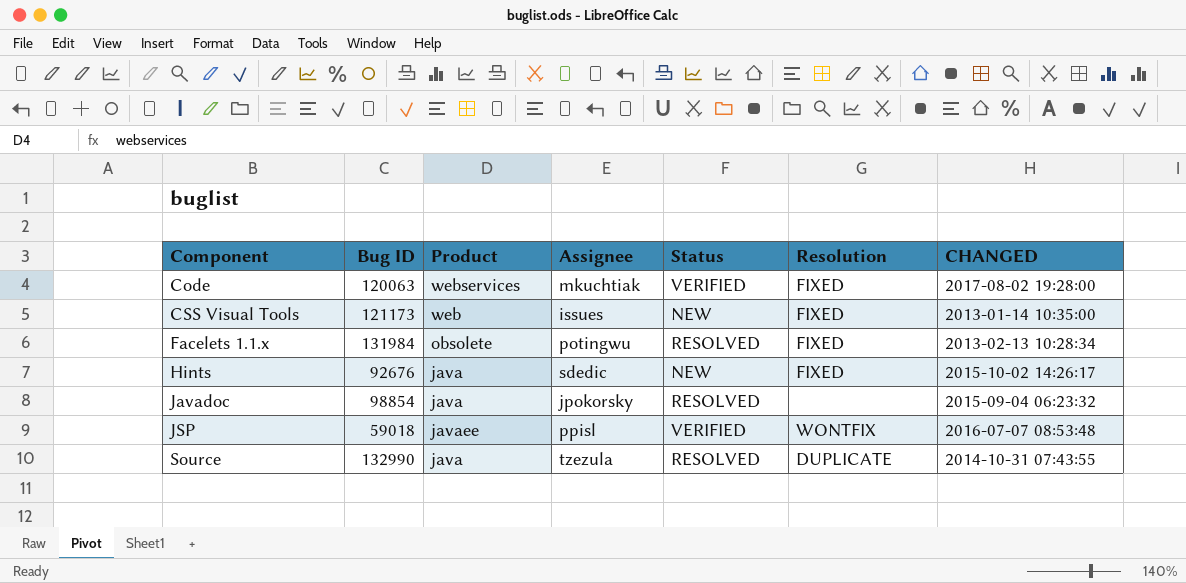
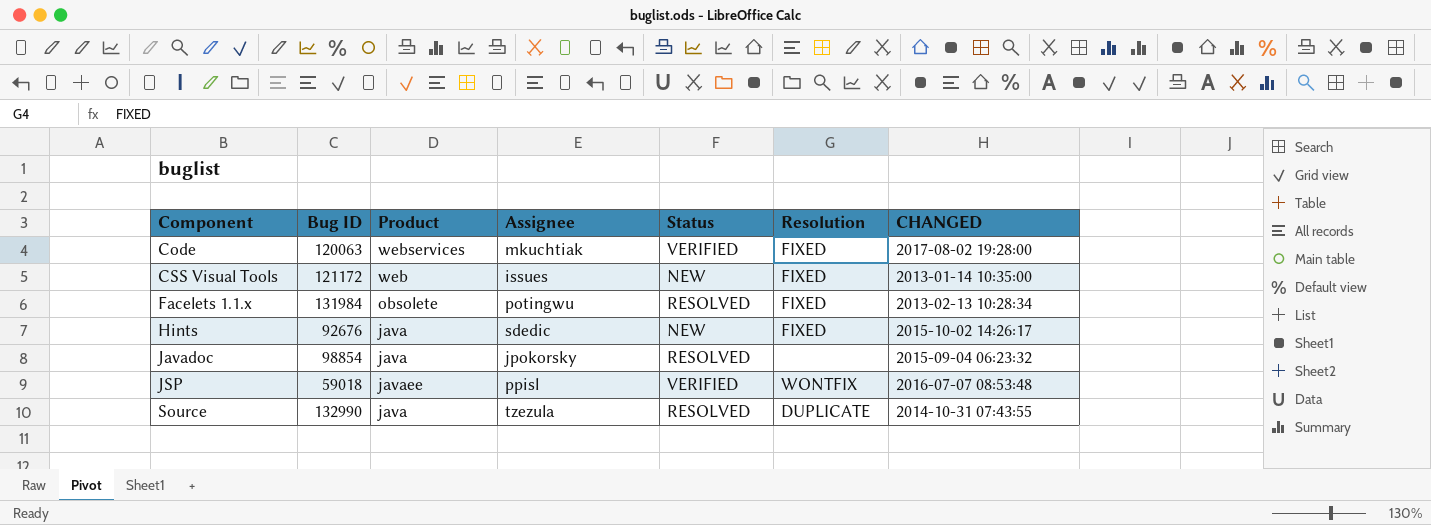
CSS Visual Tools | Bug ID: 121173 -> 121172

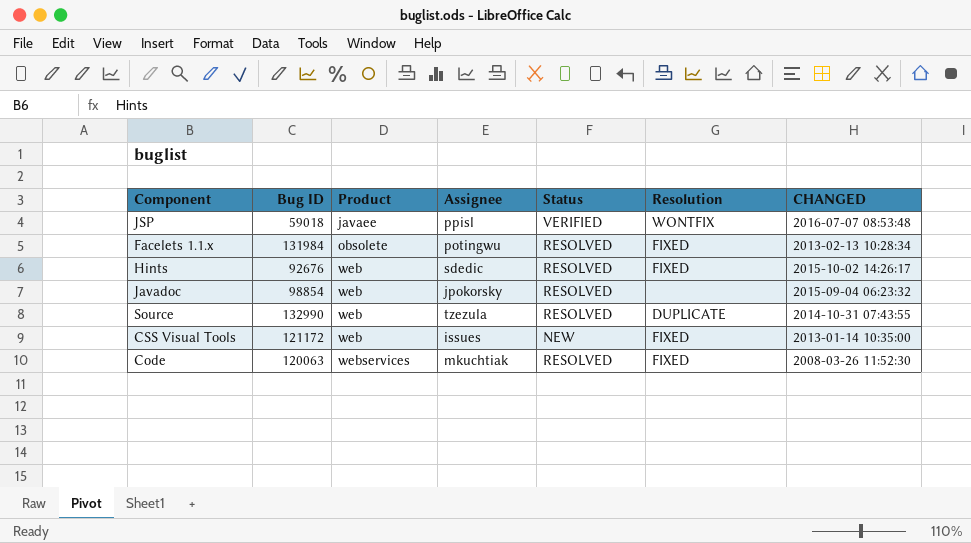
row order: Component ascending -> Product ascending
Hints | Product: java -> web
Hints | Status: NEW -> RESOLVED
Javadoc | Product: java -> web
Source | Product: java -> web
Code | Status: VERIFIED -> RESOLVED
Code | CHANGED: 2017-08-02 19:28:00 -> 2008-03-26 11:52:30

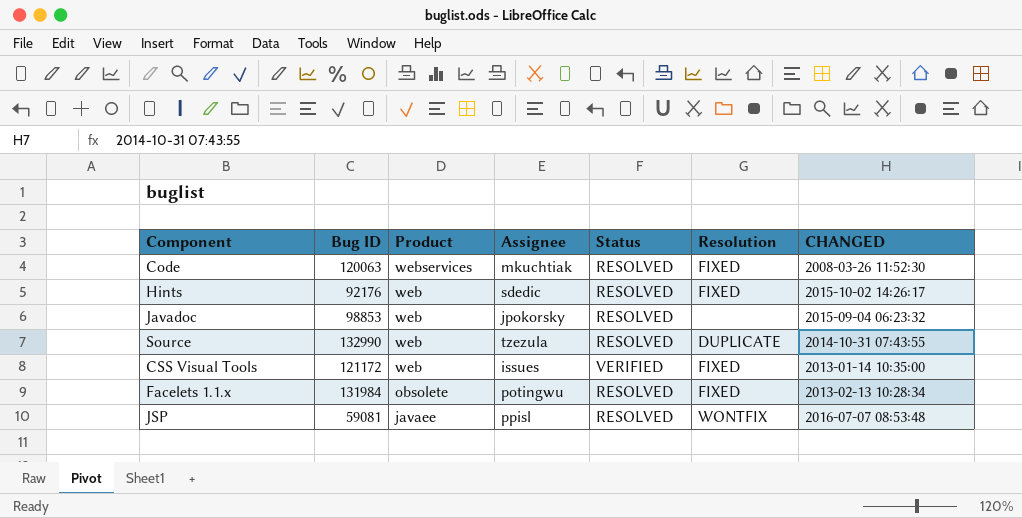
row order: Product ascending -> Product descending
Hints | Bug ID: 92676 -> 92176
Javadoc | Bug ID: 98854 -> 98853
CSS Visual Tools | Status: NEW -> VERIFIED
JSP | Bug ID: 59018 -> 59081
JSP | Status: VERIFIED -> RESOLVED

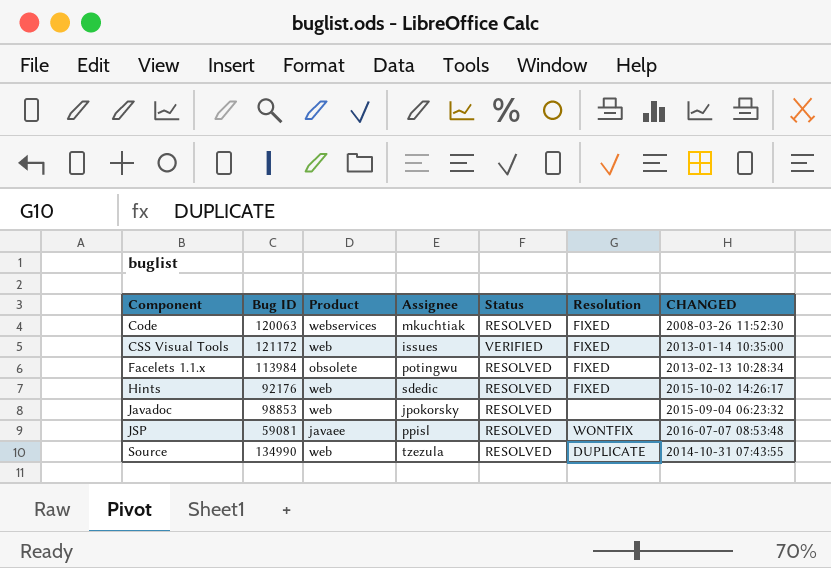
row order: Product descending -> Component ascending
Facelets 1.1.x | Bug ID: 131984 -> 113984
Source | Bug ID: 132990 -> 134990

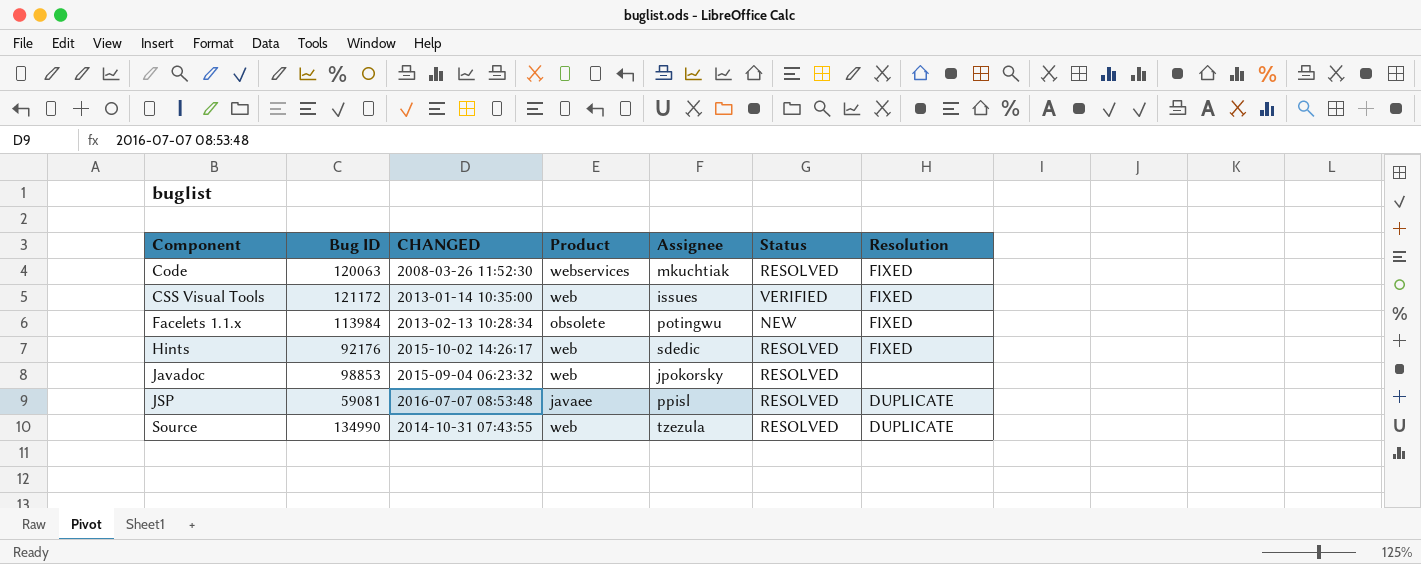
column CHANGED | position: 7 -> 3
Facelets 1.1.x | Status: RESOLVED -> NEW
JSP | Resolution: WONTFIX -> DUPLICATE

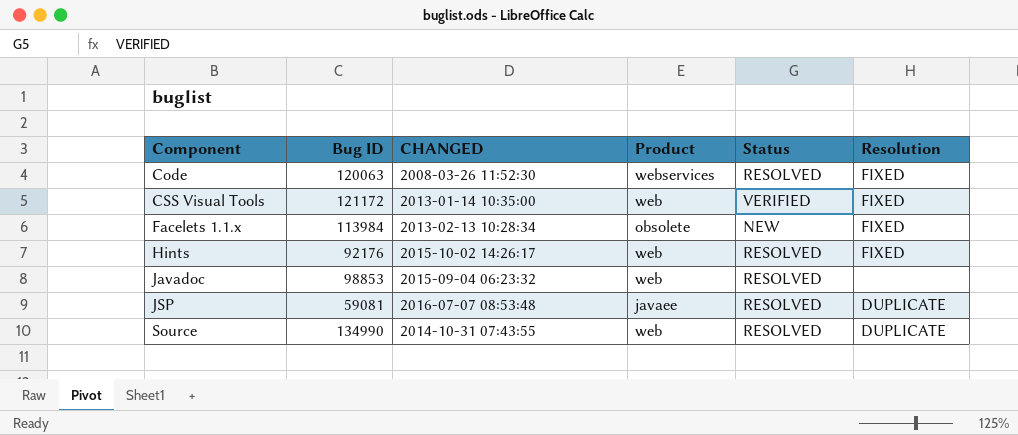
column Assignee | position: 5 -> none

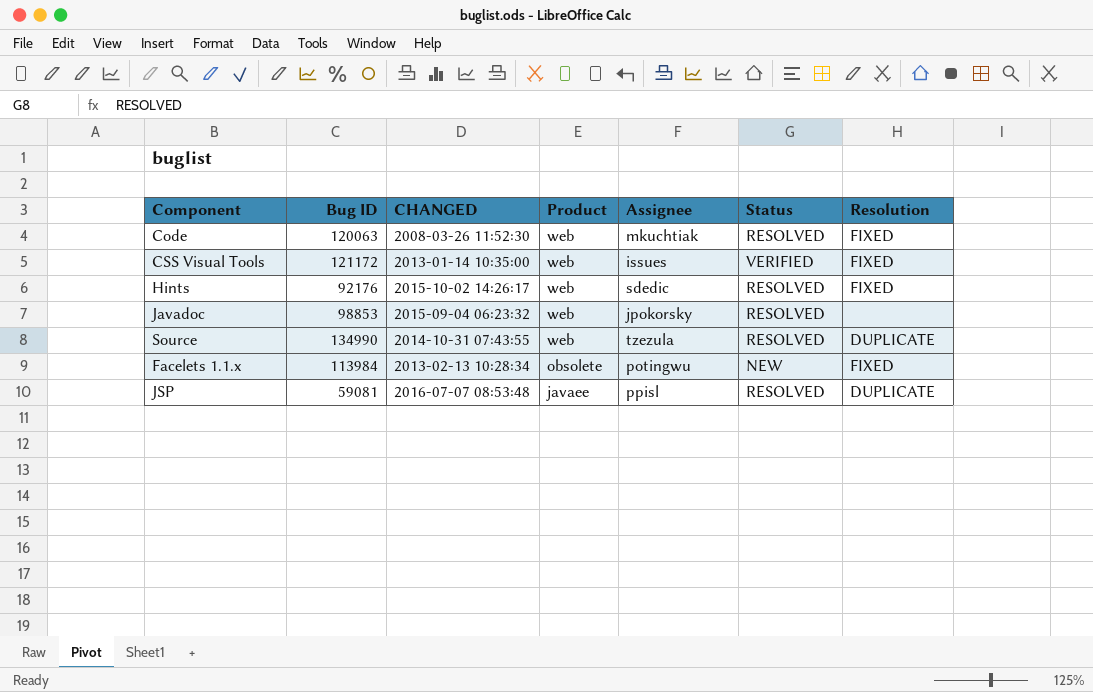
row order: Component ascending -> Product descending
column Assignee | position: none -> 5
Code | Product: webservices -> web

